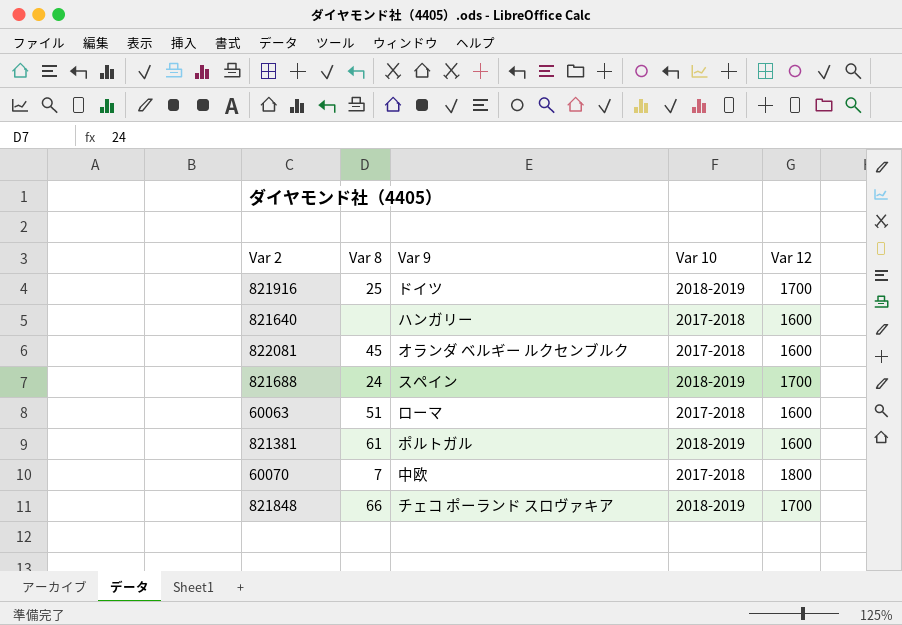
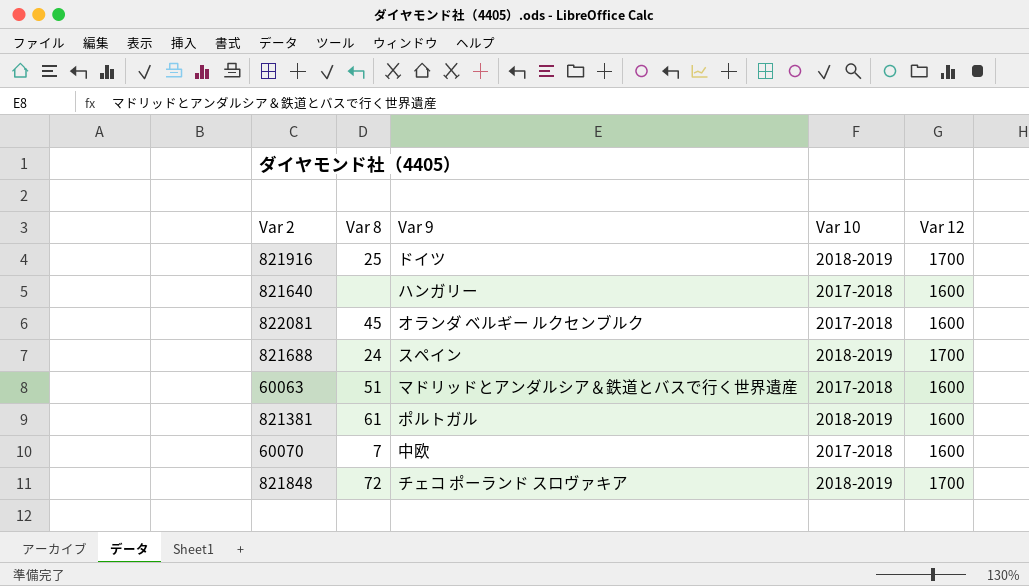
60063 | Var 9: ローマ -> マドリッドとアンダルシア＆鉄道とバスで行く世界遺産
60070 | Var 12: 1800 -> 1600
821848 | Var 8: 66 -> 72

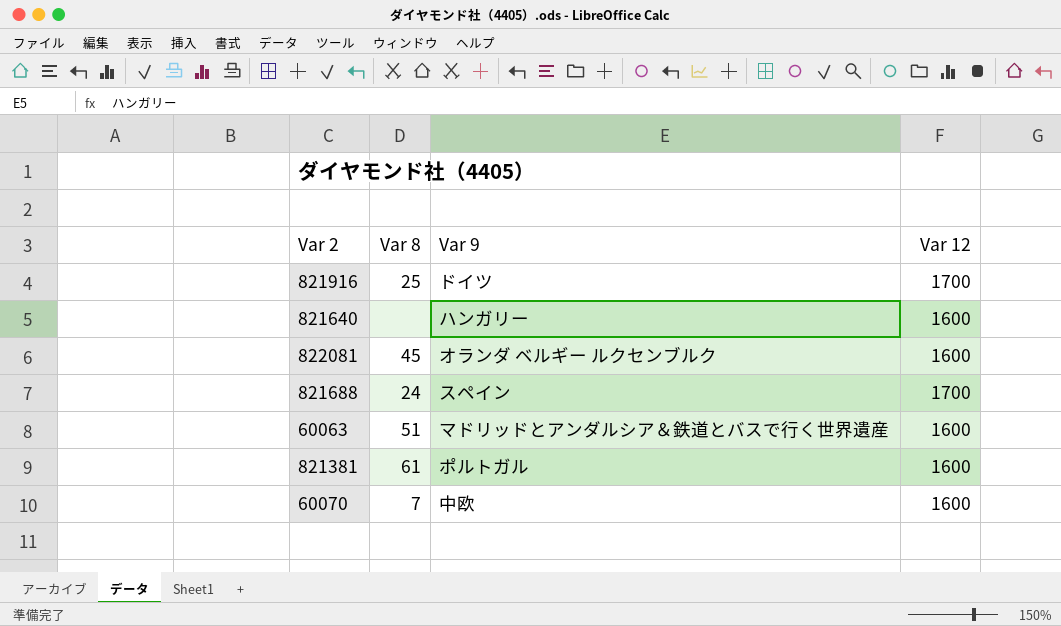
column Var 10 | position: 4 -> none
row 821848: 72 | チェコ ポーランド スロヴァキア | 2018-2019 | 1700 -> none

